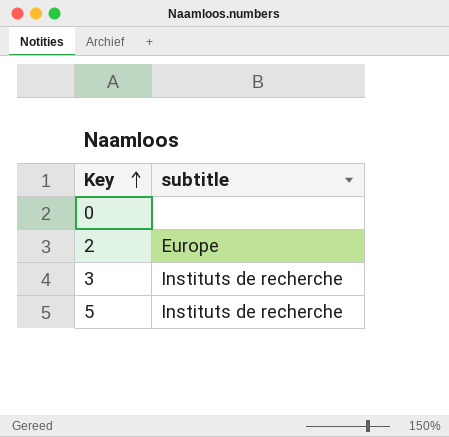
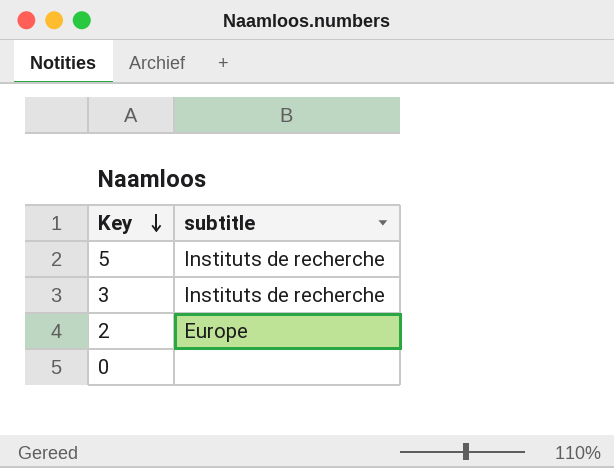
row order: Key ascending -> Key descending

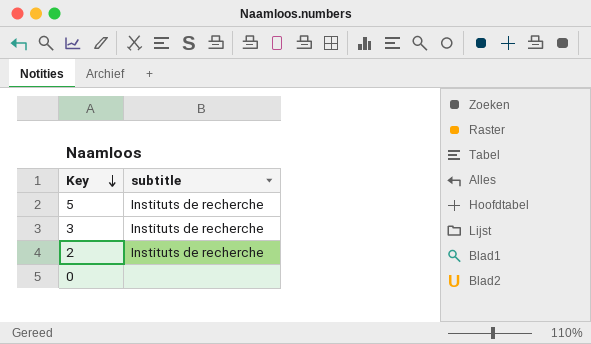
2 | subtitle: Europe -> Instituts de recherche

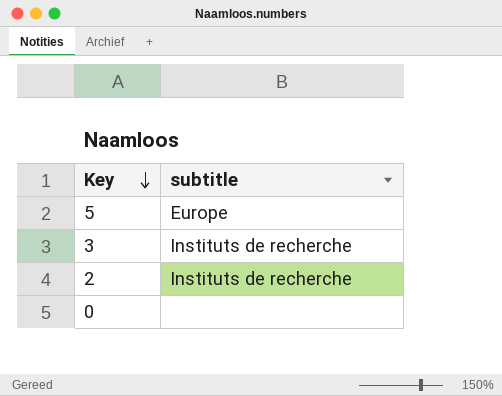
5 | subtitle: Instituts de recherche -> Europe

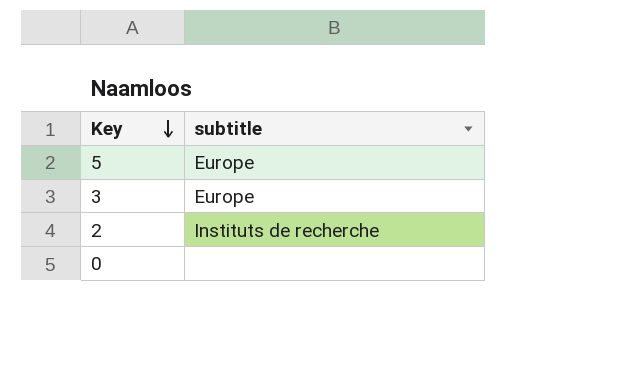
3 | subtitle: Instituts de recherche -> Europe

